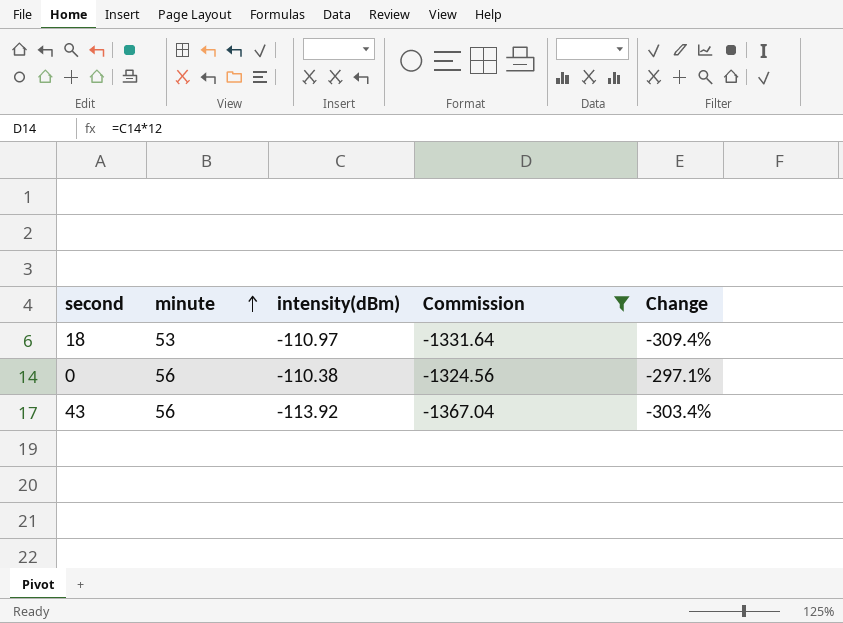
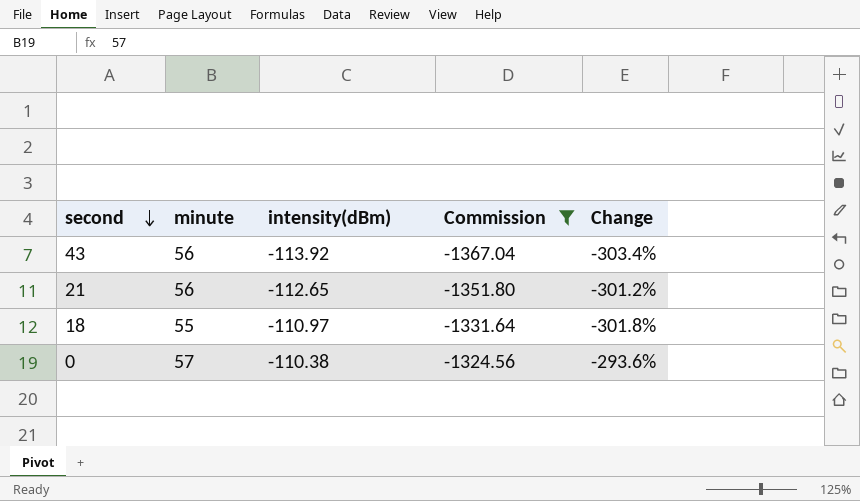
row order: minute ascending -> second descending
row 21: none -> 56 | -112.65 | -1351.80 | -301.2%
18 | minute: 53 -> 55
18 | Change: -309.4% -> -301.8%
0 | minute: 56 -> 57
0 | Change: -297.1% -> -293.6%

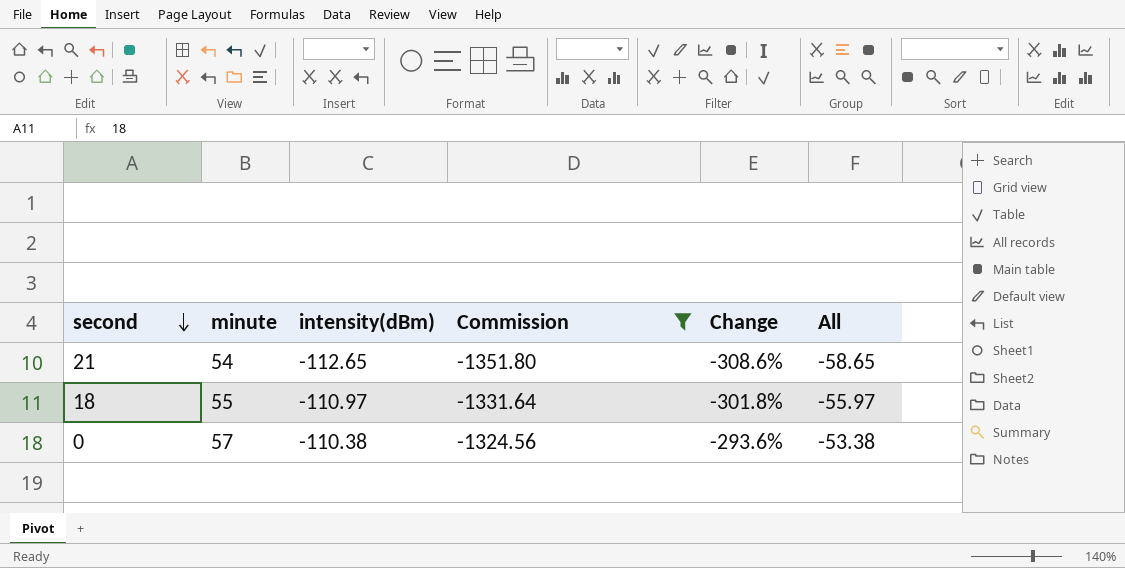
column All | formula: none -> [minute] + [intensity(dBm)]
row 43: 56 | -113.92 | -1367.04 | -303.4% -> none
21 | minute: 56 -> 54
21 | Change: -301.2% -> -308.6%

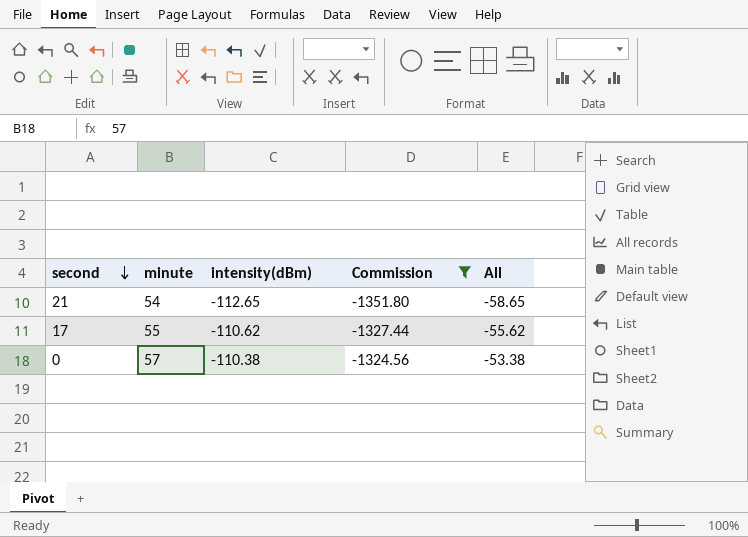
column Change | formula: ([intensity(dBm)] - [minute]) / [minute] -> none
row 18: 55 | -110.97 | -1331.64 | -301.8% | -55.97 -> none
row 17: none -> 55 | -110.62 | -1327.44 | -55.62

